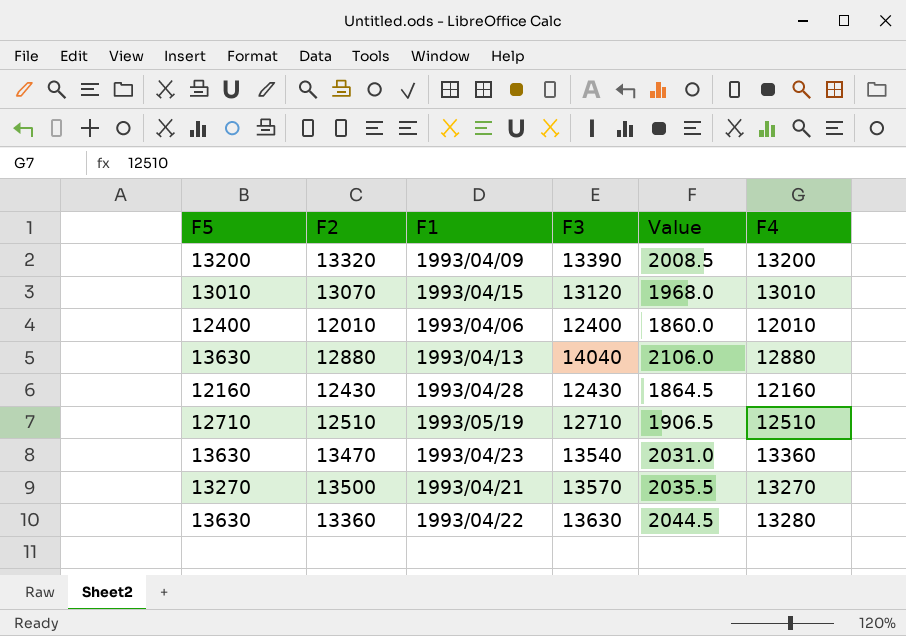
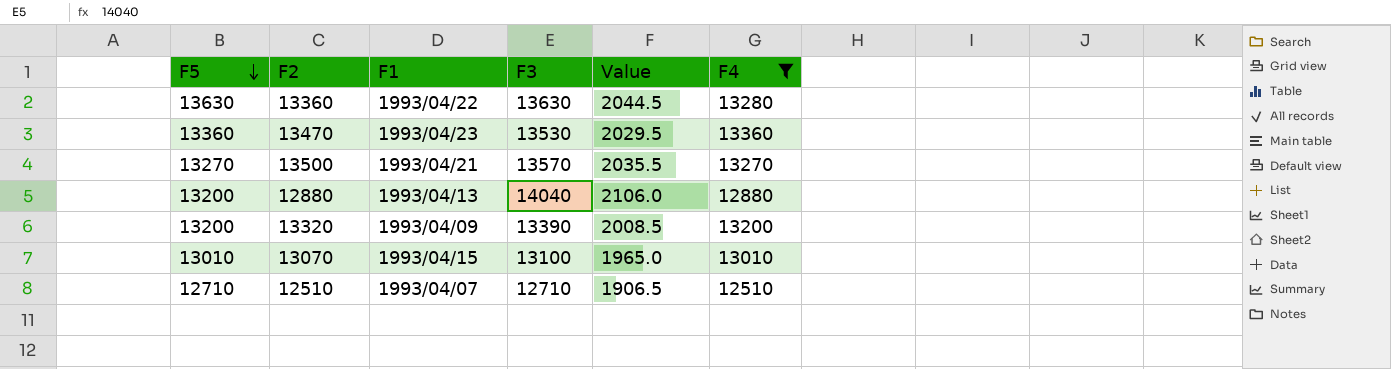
filter: none -> F4 >= 12510
row order: none -> F5 descending
13470 | F5: 13630 -> 13360
13470 | F3: 13540 -> 13530
13470 | Value: 2031.0 -> 2029.5
12880 | F5: 13630 -> 13200
13070 | F3: 13120 -> 13100
13070 | Value: 1968.0 -> 1965.0
12510 | F1: 1993/05/19 -> 1993/04/07

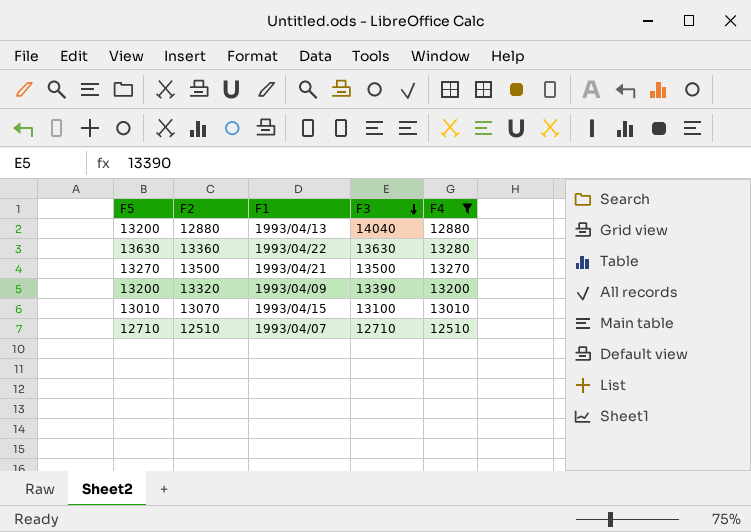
row order: F5 descending -> F3 descending
column Value | formula: [F3] * 0.15 -> none
row 13470: 13360 | 1993/04/23 | 13530 | 2029.5 | 13360 -> none
13500 | F3: 13570 -> 13500

